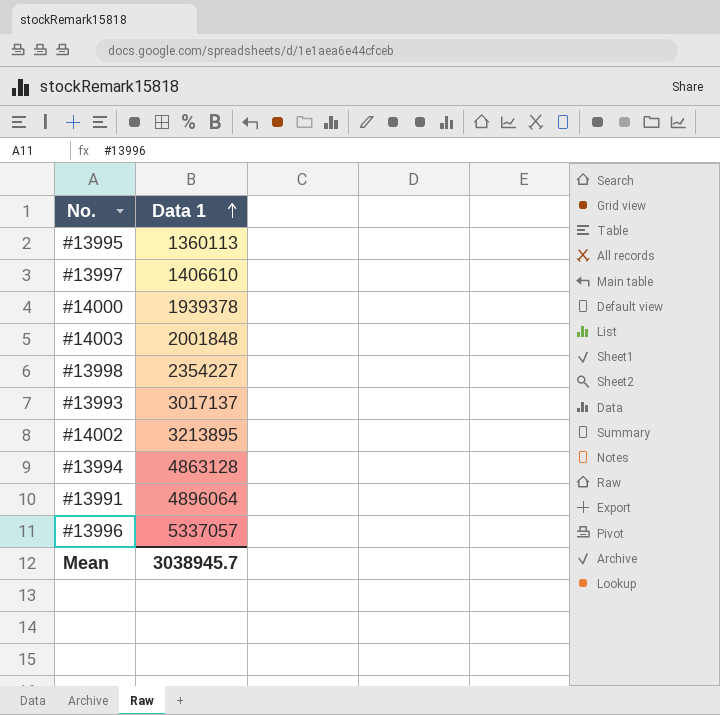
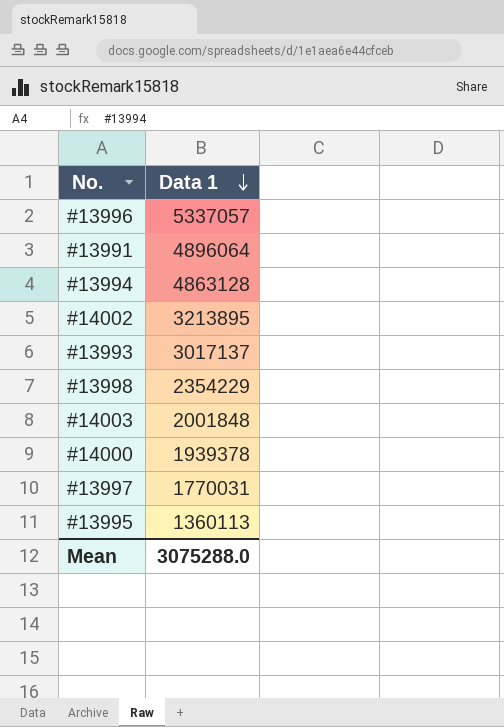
row order: Data 1 ascending -> Data 1 descending
#13998 | Data 1: 2354227 -> 2354229
#13997 | Data 1: 1406610 -> 1770031
Mean | Data 1: 3038945.7 -> 3075288.0

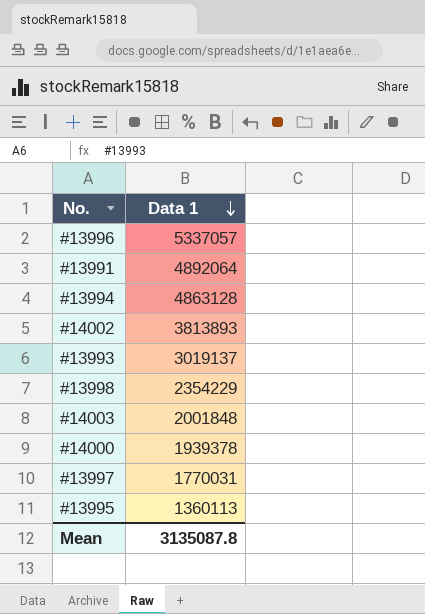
#13991 | Data 1: 4896064 -> 4892064
#14002 | Data 1: 3213895 -> 3813893
#13993 | Data 1: 3017137 -> 3019137
Mean | Data 1: 3075288.0 -> 3135087.8

